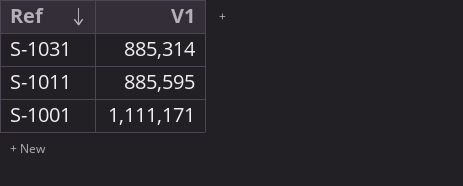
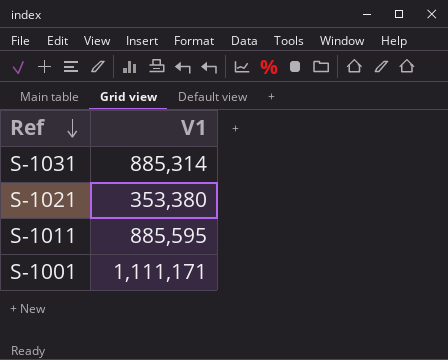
row S-1021: none -> 353,380

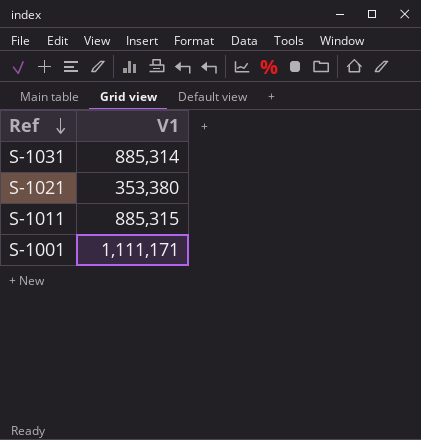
S-1011 | V1: 885,595 -> 885,315

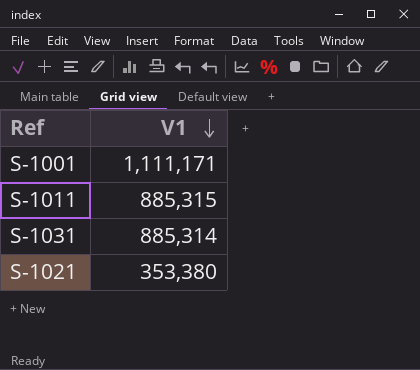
row order: Ref descending -> V1 descending

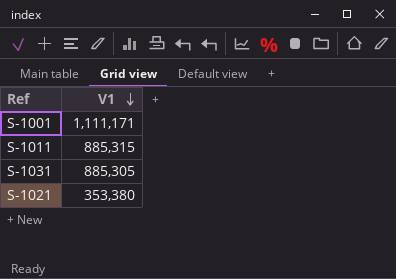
S-1031 | V1: 885,314 -> 885,305

